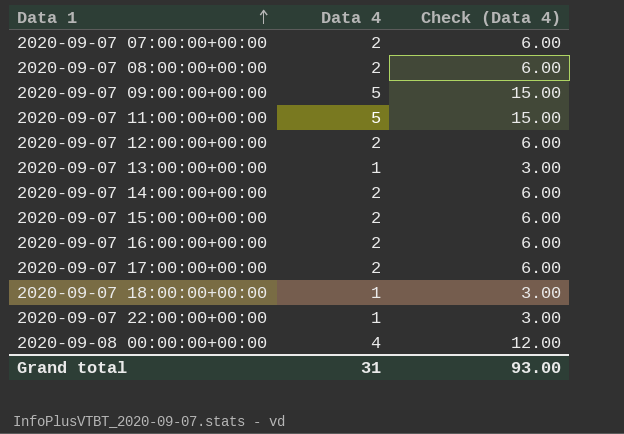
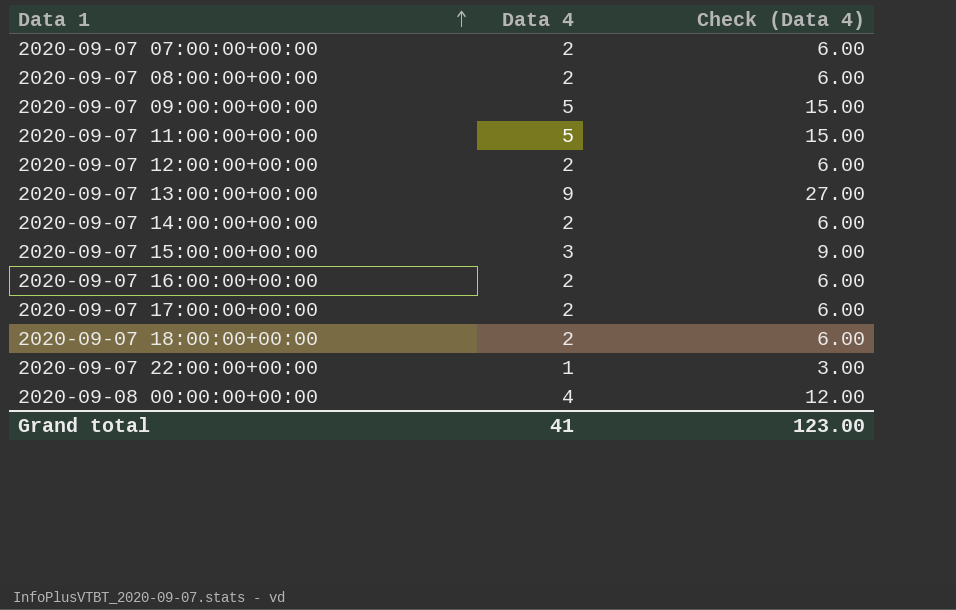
2020-09-07 13:00:00+00:00 | Data 4: 1 -> 9
2020-09-07 13:00:00+00:00 | Check (Data 4): 3.00 -> 27.00
2020-09-07 15:00:00+00:00 | Data 4: 2 -> 3
2020-09-07 15:00:00+00:00 | Check (Data 4): 6.00 -> 9.00
2020-09-07 18:00:00+00:00 | Data 4: 1 -> 2
2020-09-07 18:00:00+00:00 | Check (Data 4): 3.00 -> 6.00
Grand total | Data 4: 31 -> 41
Grand total | Check (Data 4): 93.00 -> 123.00

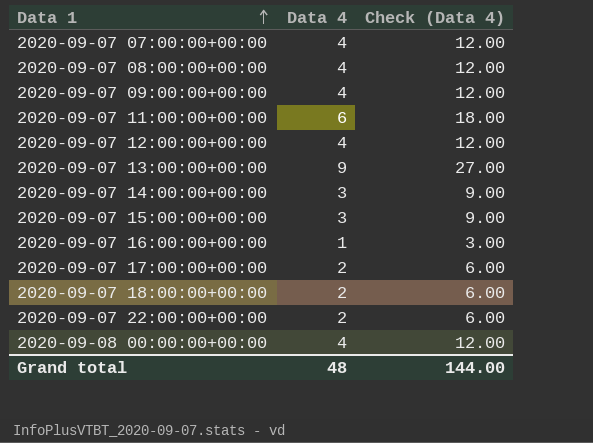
2020-09-07 07:00:00+00:00 | Data 4: 2 -> 4
2020-09-07 07:00:00+00:00 | Check (Data 4): 6.00 -> 12.00
2020-09-07 08:00:00+00:00 | Data 4: 2 -> 4
2020-09-07 08:00:00+00:00 | Check (Data 4): 6.00 -> 12.00
2020-09-07 09:00:00+00:00 | Data 4: 5 -> 4
2020-09-07 09:00:00+00:00 | Check (Data 4): 15.00 -> 12.00
2020-09-07 11:00:00+00:00 | Data 4: 5 -> 6
2020-09-07 11:00:00+00:00 | Check (Data 4): 15.00 -> 18.00
2020-09-07 12:00:00+00:00 | Data 4: 2 -> 4
2020-09-07 12:00:00+00:00 | Check (Data 4): 6.00 -> 12.00
2020-09-07 14:00:00+00:00 | Data 4: 2 -> 3
2020-09-07 14:00:00+00:00 | Check (Data 4): 6.00 -> 9.00
2020-09-07 16:00:00+00:00 | Data 4: 2 -> 1
2020-09-07 16:00:00+00:00 | Check (Data 4): 6.00 -> 3.00
2020-09-07 22:00:00+00:00 | Data 4: 1 -> 2
2020-09-07 22:00:00+00:00 | Check (Data 4): 3.00 -> 6.00
Grand total | Data 4: 41 -> 48
Grand total | Check (Data 4): 123.00 -> 144.00

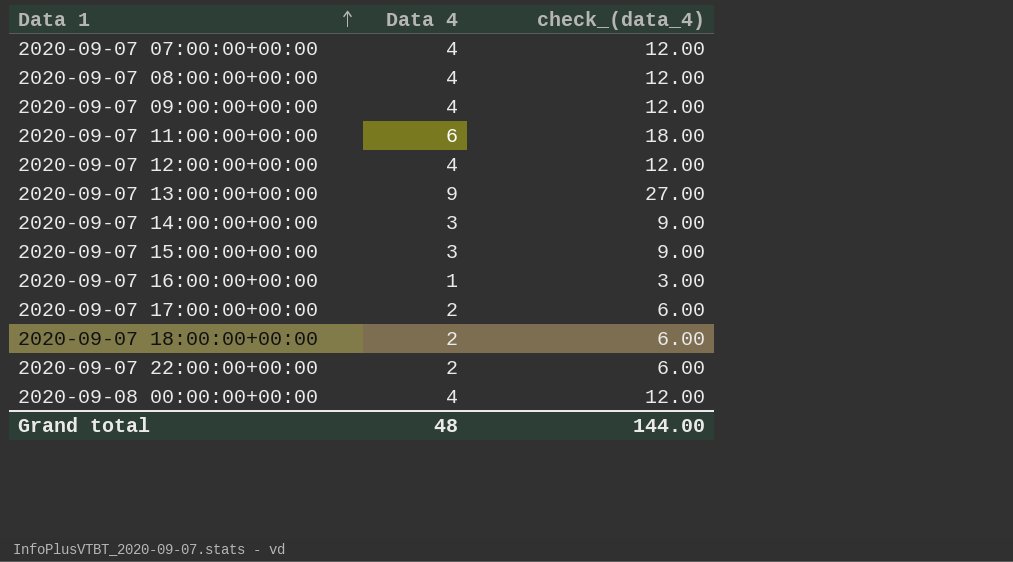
column name: Check (Data 4) -> check_(data_4)

